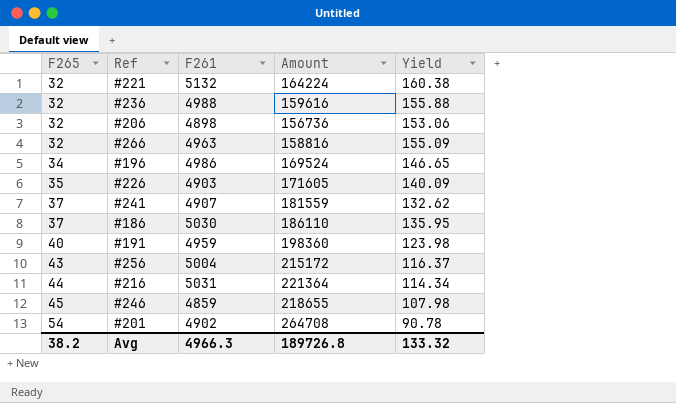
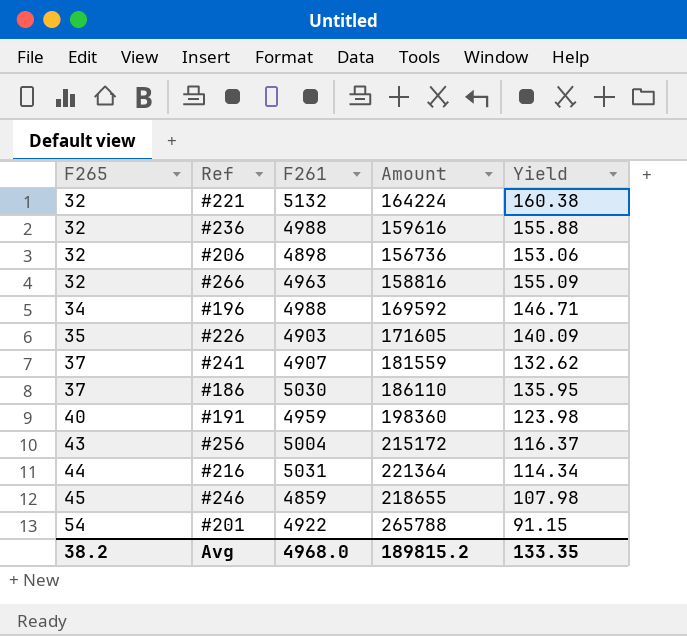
#196 | F261: 4986 -> 4988
#196 | Amount: 169524 -> 169592
#196 | Yield: 146.65 -> 146.71
#201 | F261: 4902 -> 4922
#201 | Amount: 264708 -> 265788
#201 | Yield: 90.78 -> 91.15
Avg | F261: 4966.3 -> 4968.0
Avg | Amount: 189726.8 -> 189815.2
Avg | Yield: 133.32 -> 133.35

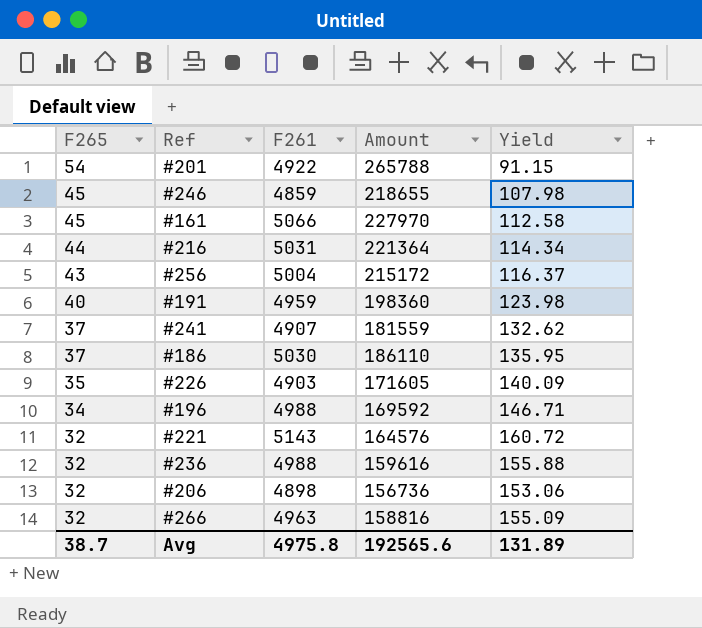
row order: F265 ascending -> F265 descending
row #161: none -> 45 | 5066 | 227970 | 112.58
#221 | F261: 5132 -> 5143
#221 | Amount: 164224 -> 164576
#221 | Yield: 160.38 -> 160.72
Avg | F265: 38.2 -> 38.7
Avg | F261: 4968.0 -> 4975.8
Avg | Amount: 189815.2 -> 192565.6
Avg | Yield: 133.35 -> 131.89

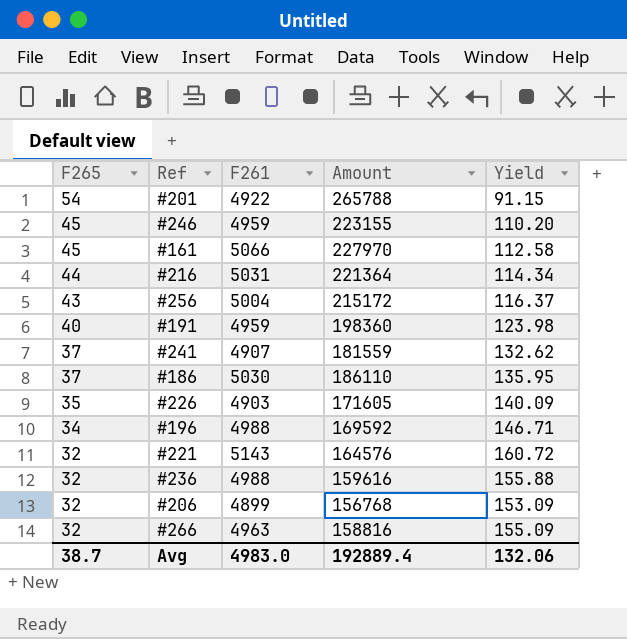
#246 | F261: 4859 -> 4959
#246 | Amount: 218655 -> 223155
#246 | Yield: 107.98 -> 110.20
#206 | F261: 4898 -> 4899
#206 | Amount: 156736 -> 156768
#206 | Yield: 153.06 -> 153.09
Avg | F261: 4975.8 -> 4983.0
Avg | Amount: 192565.6 -> 192889.4
Avg | Yield: 131.89 -> 132.06

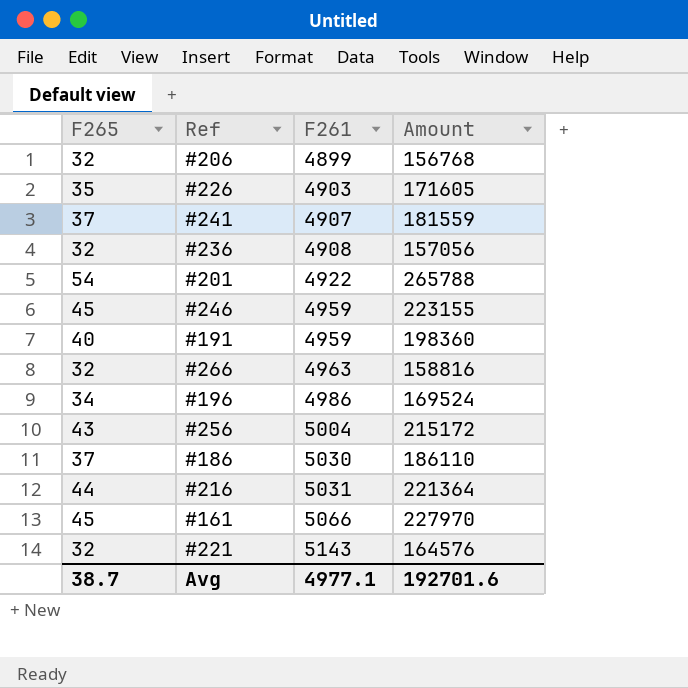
row order: F265 descending -> F261 ascending
column Yield | formula: [F261] / [F265] -> none
#236 | F261: 4988 -> 4908
#236 | Amount: 159616 -> 157056
#196 | F261: 4988 -> 4986
#196 | Amount: 169592 -> 169524
Avg | F261: 4983.0 -> 4977.1
Avg | Amount: 192889.4 -> 192701.6

